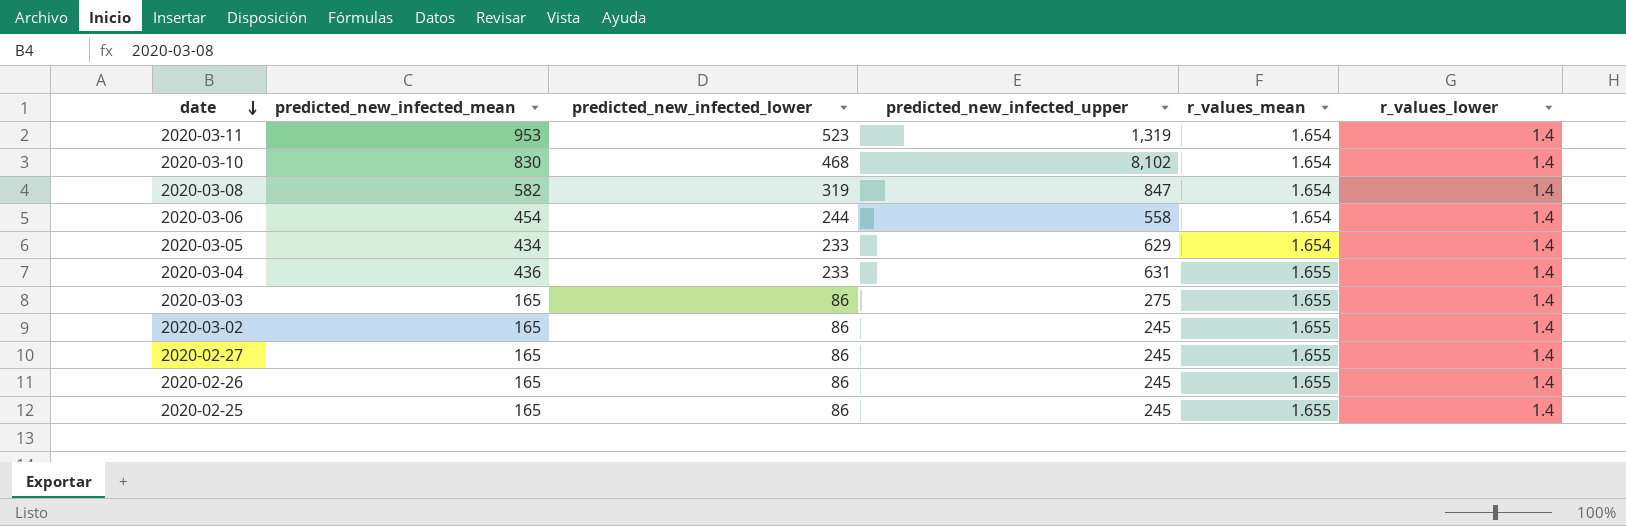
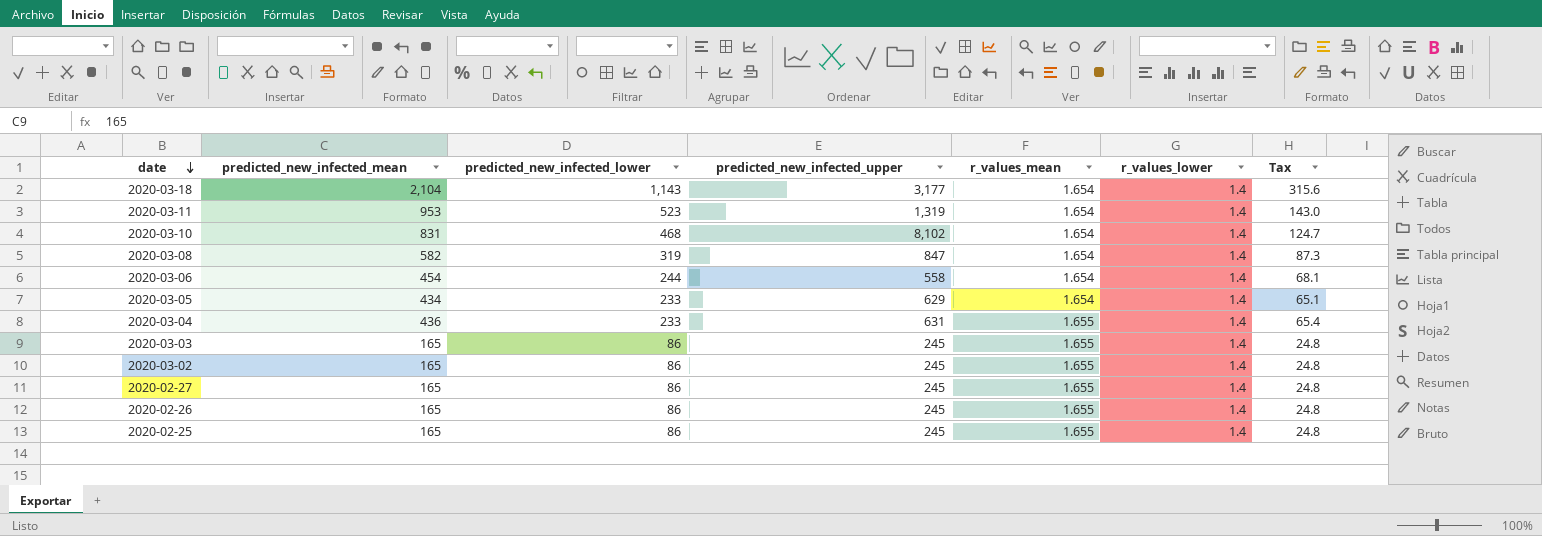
column Tax | formula: none -> [predicted_new_infected_mean] * 0.15
row 2020-03-18: none -> 2,104 | 1,143 | 3,177 | 1.654 | 1.4 | 315.6
2020-03-10 | predicted_new_infected_mean: 830 -> 831
2020-03-03 | predicted_new_infected_upper: 275 -> 245

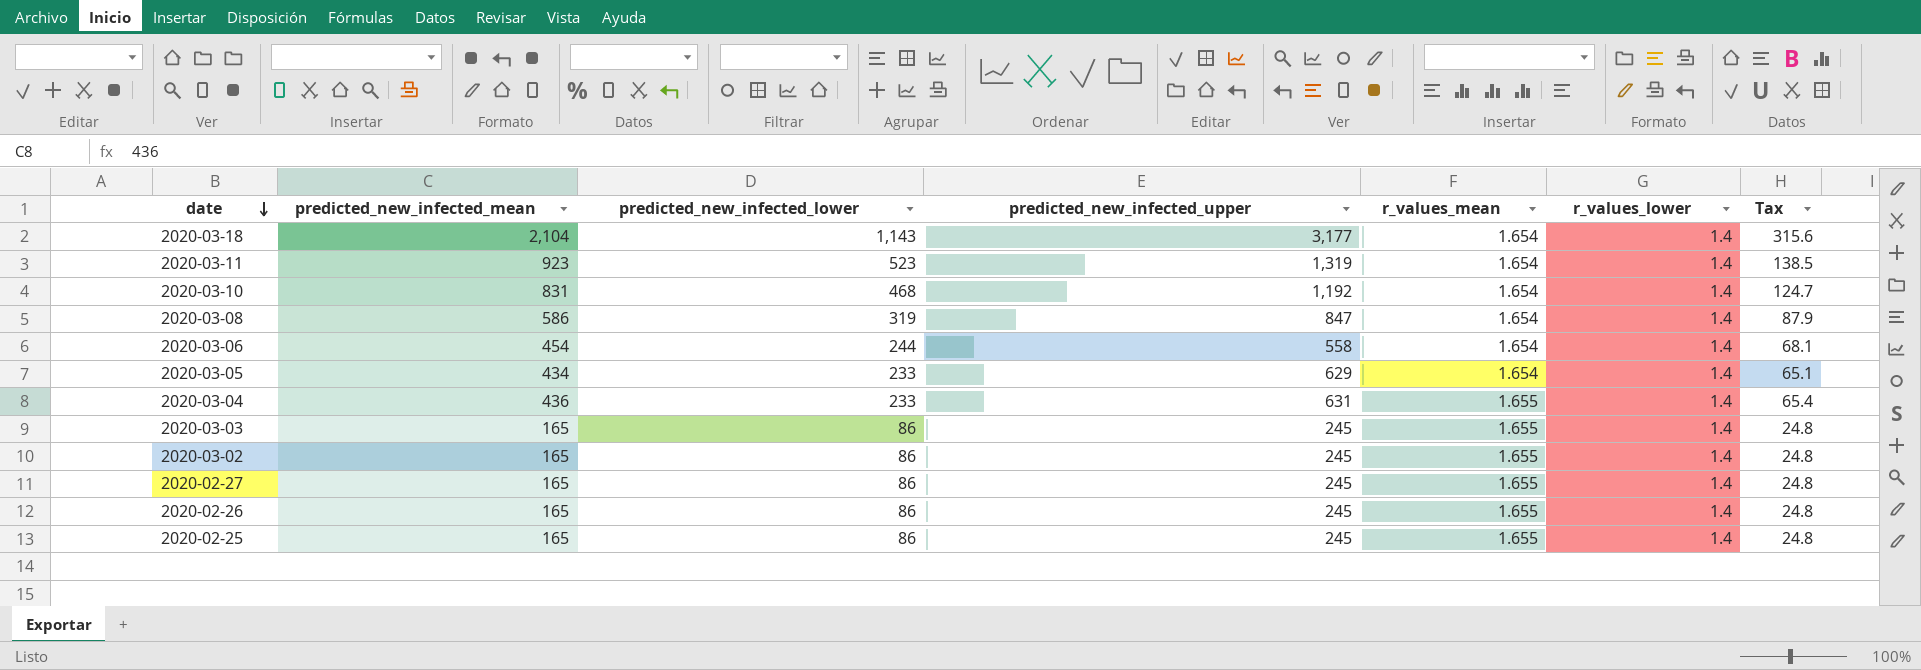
2020-03-11 | predicted_new_infected_mean: 953 -> 923
2020-03-11 | Tax: 143.0 -> 138.5
2020-03-10 | predicted_new_infected_upper: 8,102 -> 1,192
2020-03-08 | predicted_new_infected_mean: 582 -> 586
2020-03-08 | Tax: 87.3 -> 87.9

